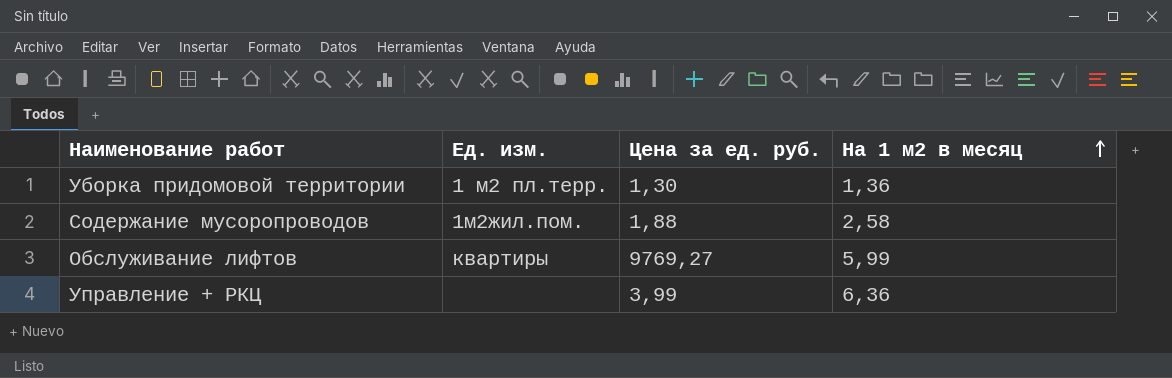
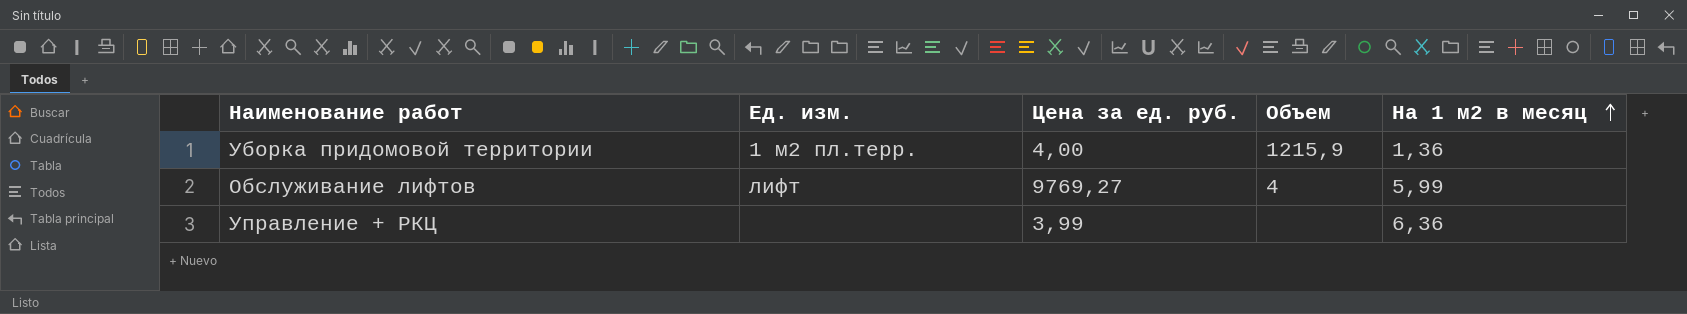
column Объем | position: none -> 4
row Содержание мусоропроводов: 1м2жил.пом. | 1,88 | 2,58 -> none
Уборка придомовой территории | Цена за ед. руб.: 1,30 -> 4,00
Обслуживание лифтов | Ед. изм.: квартиры -> лифт

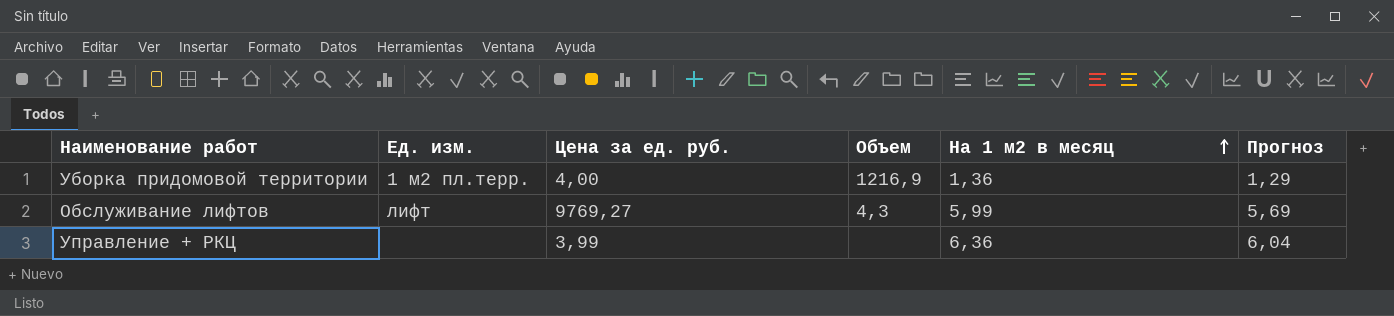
column Прогноз | formula: none -> [На 1 м2 в месяц] * 0,95
Уборка придомовой территории | Объем: 1215,9 -> 1216,9
Обслуживание лифтов | Объем: 4 -> 4,3

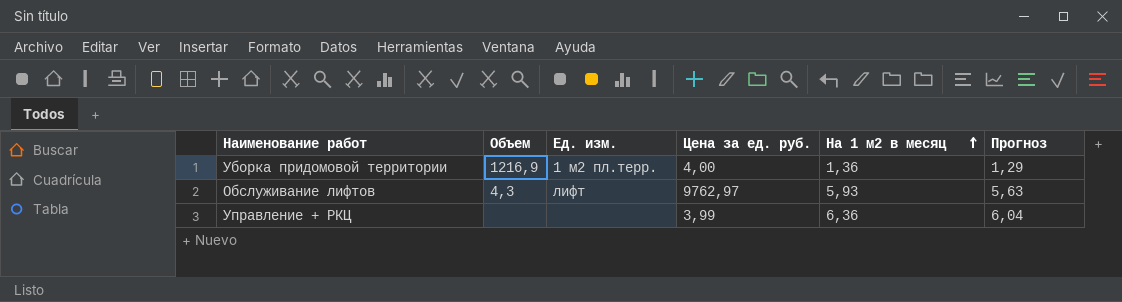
column Объем | position: 4 -> 2
Обслуживание лифтов | Цена за ед. руб.: 9769,27 -> 9762,97
Обслуживание лифтов | На 1 м2 в месяц: 5,99 -> 5,93
Обслуживание лифтов | Прогноз: 5,69 -> 5,63

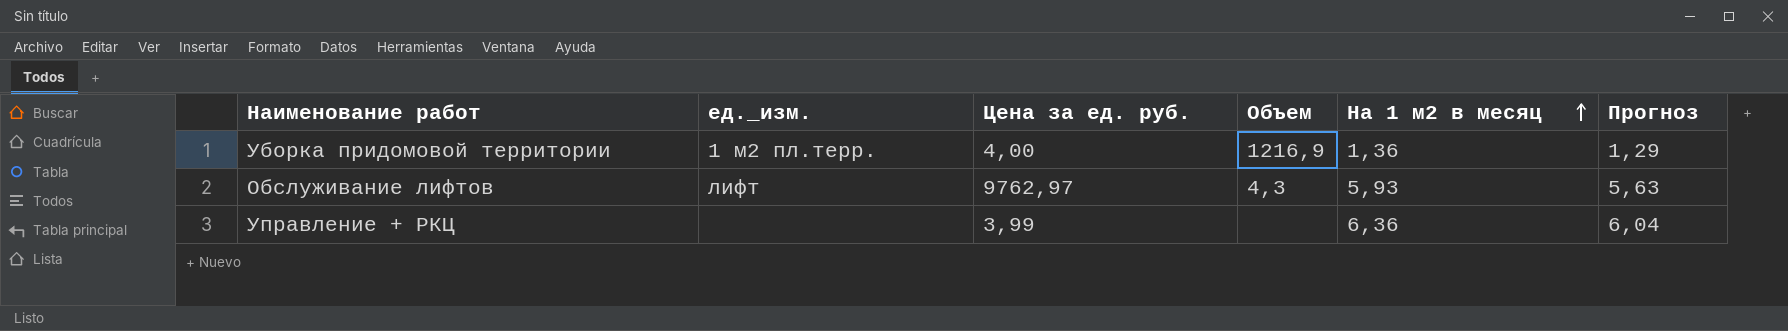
column name: Ед. изм. -> ед._изм.
column Объем | position: 2 -> 4

